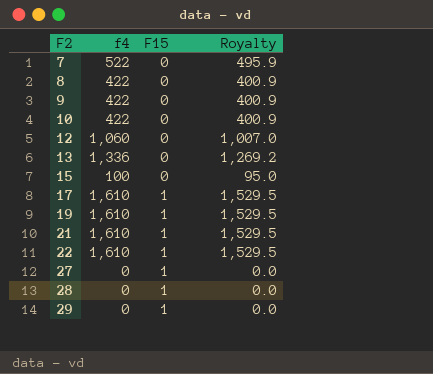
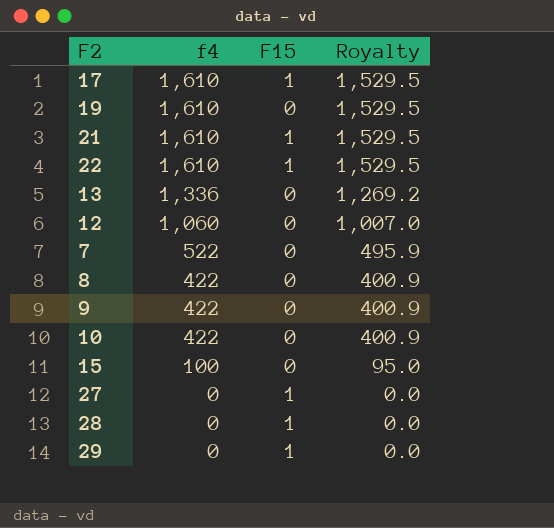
row order: F2 ascending -> f4 descending
19 | F15: 1 -> 0

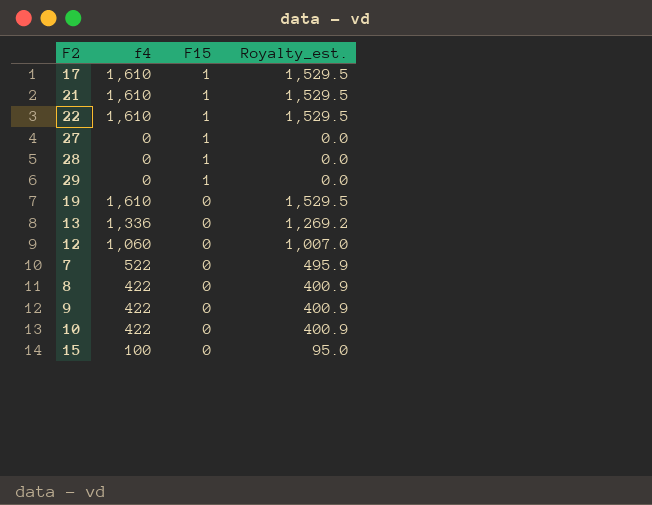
row order: f4 descending -> F15 descending
column name: Royalty -> Royalty_est.

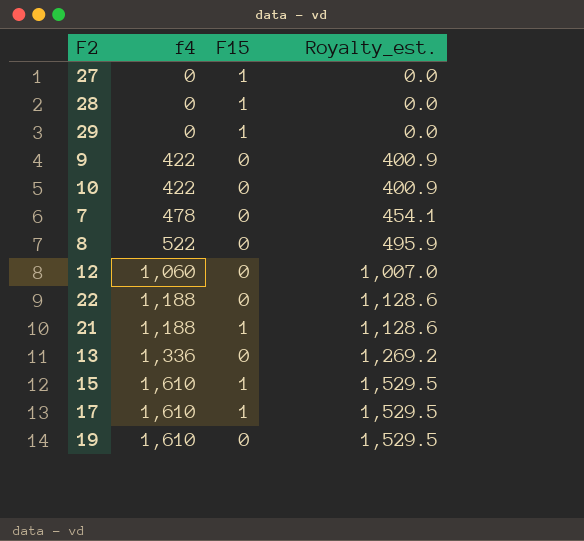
row order: F15 descending -> f4 ascending
7 | f4: 522 -> 478
7 | Royalty_est.: 495.9 -> 454.1
8 | f4: 422 -> 522
8 | Royalty_est.: 400.9 -> 495.9
22 | f4: 1,610 -> 1,188
22 | F15: 1 -> 0
22 | Royalty_est.: 1,529.5 -> 1,128.6
21 | f4: 1,610 -> 1,188
21 | Royalty_est.: 1,529.5 -> 1,128.6
15 | f4: 100 -> 1,610
15 | F15: 0 -> 1
15 | Royalty_est.: 95.0 -> 1,529.5

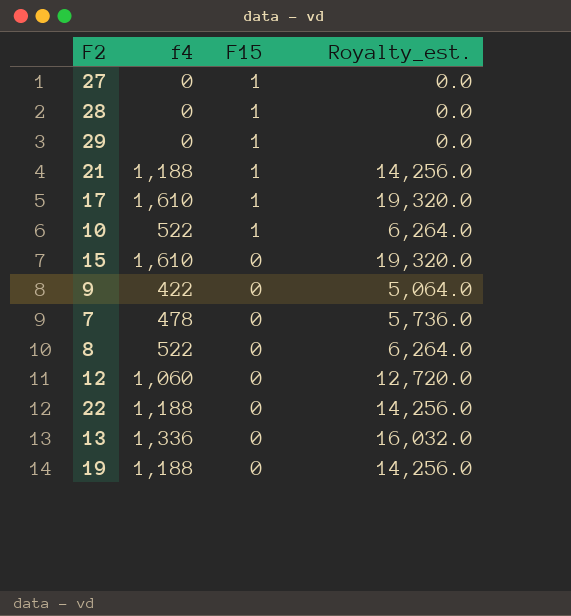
row order: f4 ascending -> F15 descending
column Royalty_est. | formula: [f4] * 0.95 -> [f4] * 12
10 | f4: 422 -> 522
10 | F15: 0 -> 1
15 | F15: 1 -> 0
19 | f4: 1,610 -> 1,188

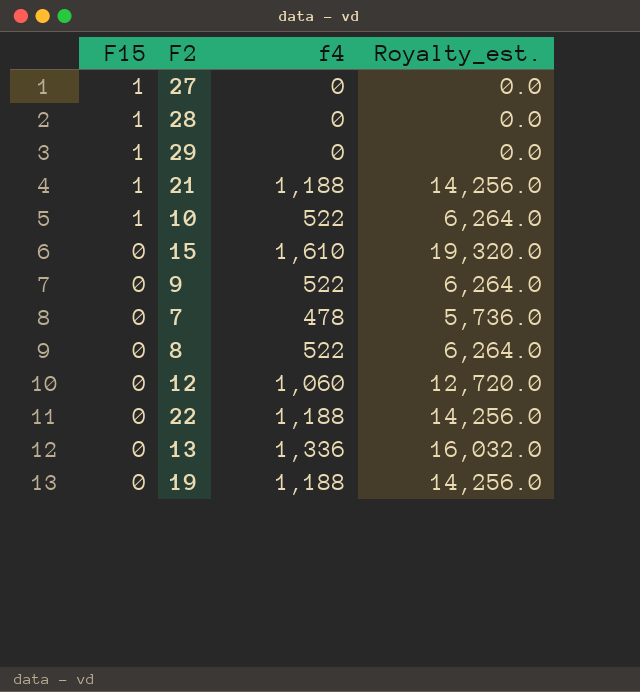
column F15 | position: 3 -> 1
row 17: 1,610 | 1 | 19,320.0 -> none
9 | f4: 422 -> 522
9 | Royalty_est.: 5,064.0 -> 6,264.0

